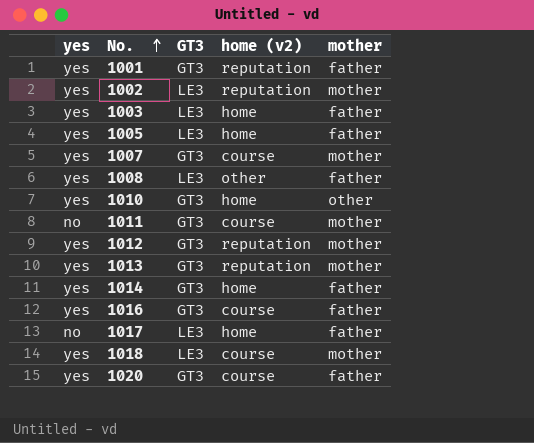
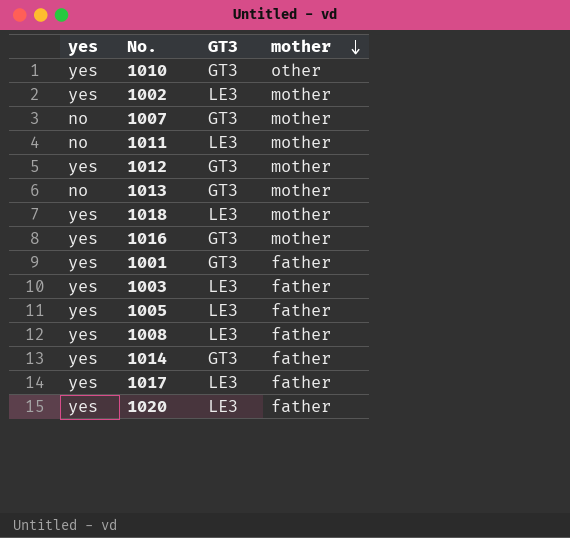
row order: No. ascending -> mother descending
column home (v2) | position: 4 -> none
1007 | yes: yes -> no
1011 | GT3: GT3 -> LE3
1013 | yes: yes -> no
1016 | mother: father -> mother
1017 | yes: no -> yes
1020 | GT3: GT3 -> LE3

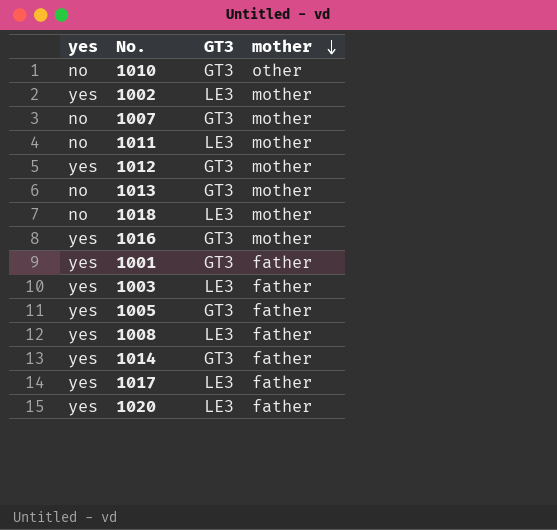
1010 | yes: yes -> no
1018 | yes: yes -> no
1005 | GT3: LE3 -> GT3

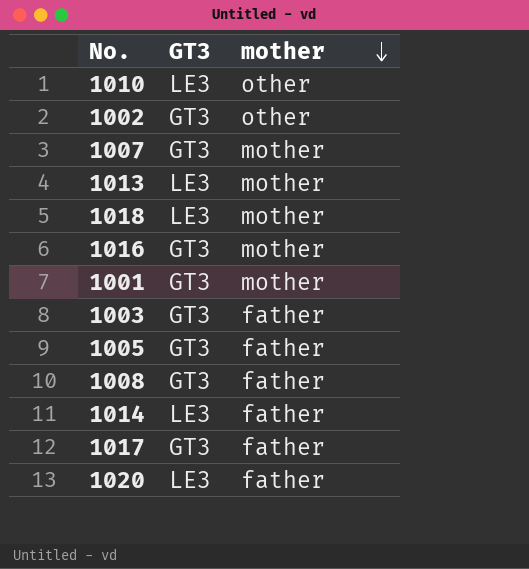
column yes | position: 1 -> none
row 1011: no | LE3 | mother -> none
row 1012: yes | GT3 | mother -> none
1010 | GT3: GT3 -> LE3
1002 | GT3: LE3 -> GT3
1002 | mother: mother -> other
1013 | GT3: GT3 -> LE3
1001 | mother: father -> mother
1003 | GT3: LE3 -> GT3
1008 | GT3: LE3 -> GT3
1014 | GT3: GT3 -> LE3
1017 | GT3: LE3 -> GT3

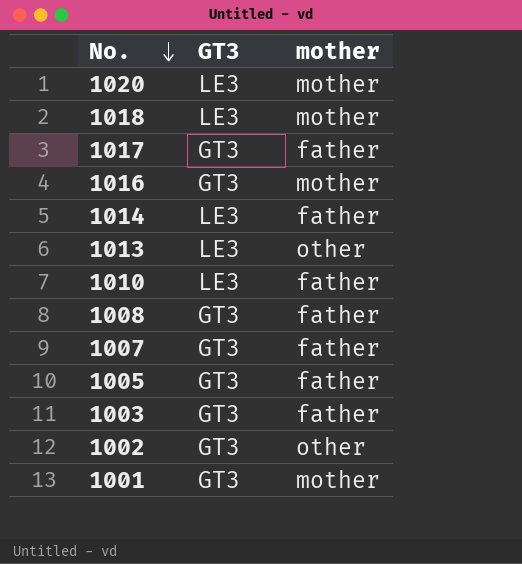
row order: mother descending -> No. descending
1020 | mother: father -> mother
1013 | mother: mother -> other
1010 | mother: other -> father
1007 | mother: mother -> father

